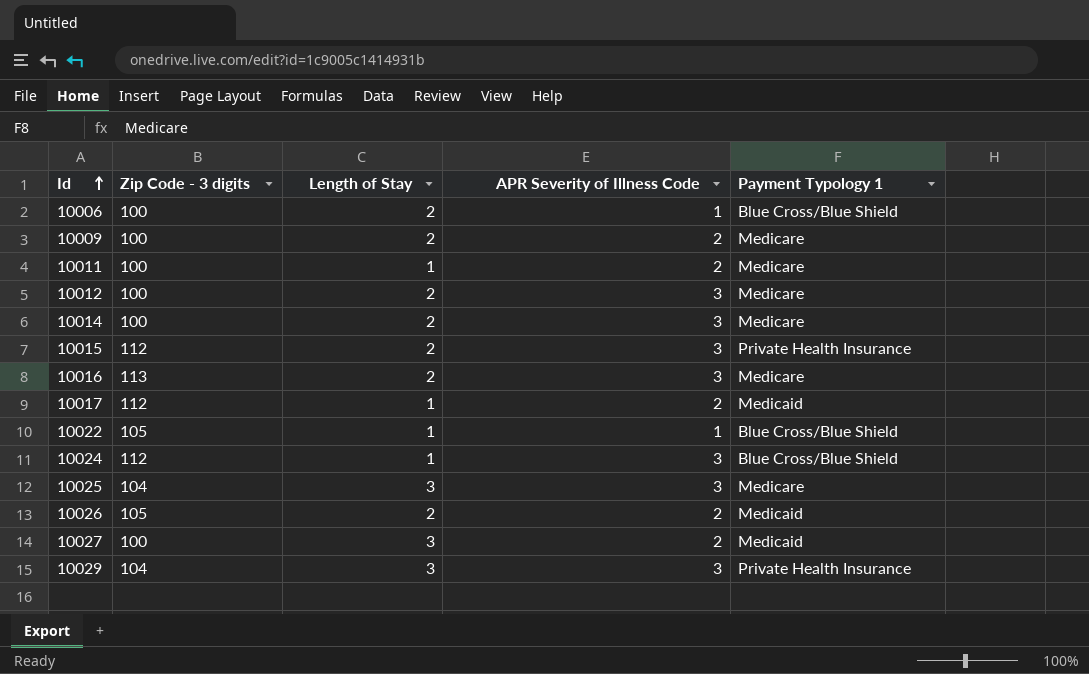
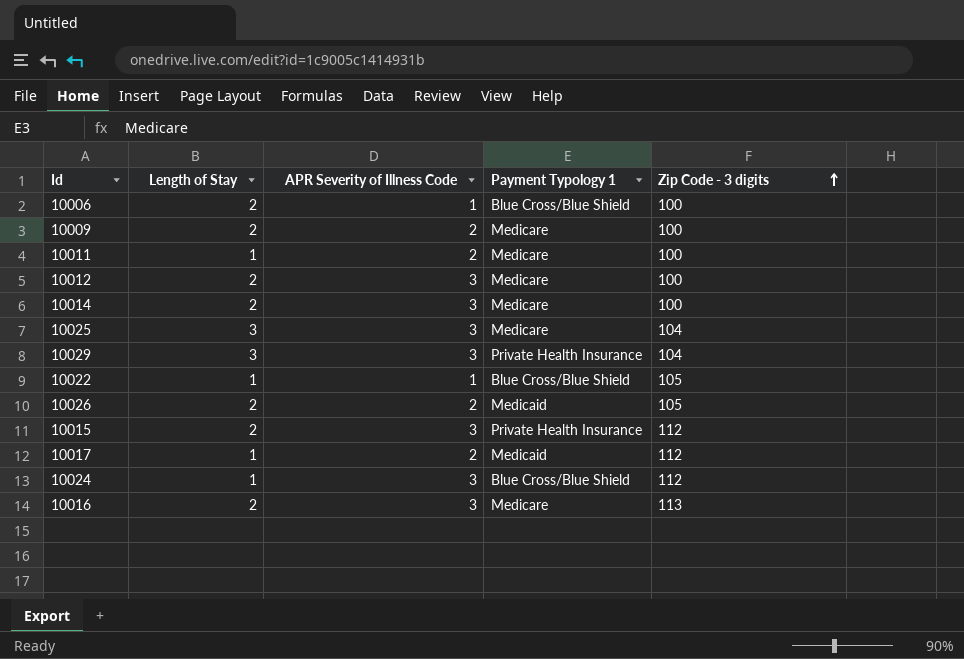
row order: Id ascending -> Zip Code - 3 digits ascending
column Zip Code - 3 digits | position: 2 -> 5
row 10027: 100 | 3 | 2 | Medicaid -> none

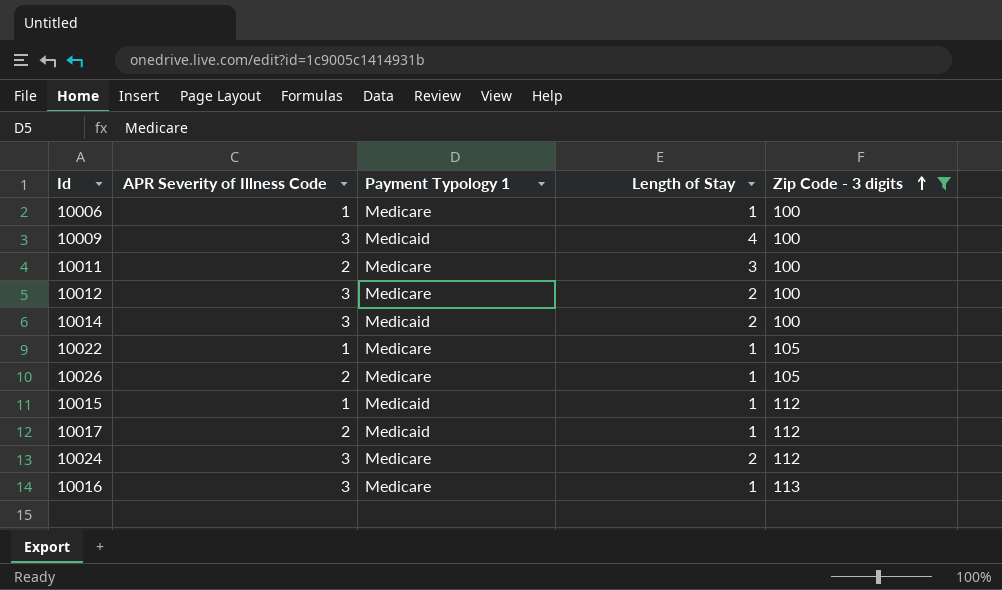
filter: none -> Zip Code - 3 digits != 104
column Length of Stay | position: 2 -> 4
10006 | Payment Typology 1: Blue Cross/Blue Shield -> Medicare
10006 | Length of Stay: 2 -> 1
10009 | APR Severity of Illness Code: 2 -> 3
10009 | Payment Typology 1: Medicare -> Medicaid
10009 | Length of Stay: 2 -> 4
10011 | Length of Stay: 1 -> 3
10014 | Payment Typology 1: Medicare -> Medicaid
10022 | Payment Typology 1: Blue Cross/Blue Shield -> Medicare
10026 | Payment Typology 1: Medicaid -> Medicare
10026 | Length of Stay: 2 -> 1
10015 | APR Severity of Illness Code: 3 -> 1
10015 | Payment Typology 1: Private Health Insurance -> Medicaid
10015 | Length of Stay: 2 -> 1
10024 | Payment Typology 1: Blue Cross/Blue Shield -> Medicare
10024 | Length of Stay: 1 -> 2
10016 | Length of Stay: 2 -> 1

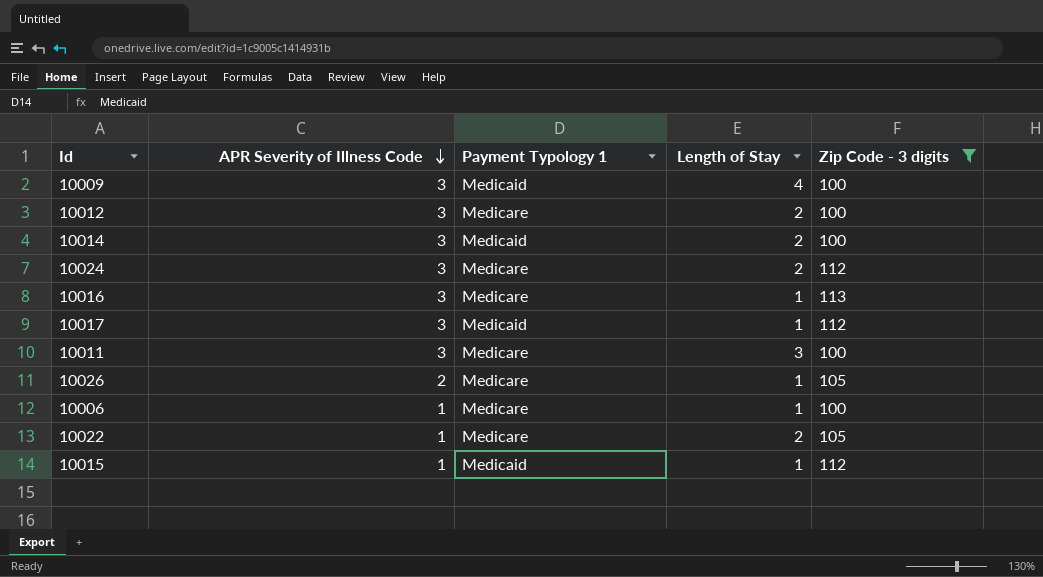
row order: Zip Code - 3 digits ascending -> APR Severity of Illness Code descending
10017 | APR Severity of Illness Code: 2 -> 3
10011 | APR Severity of Illness Code: 2 -> 3
10022 | Length of Stay: 1 -> 2

